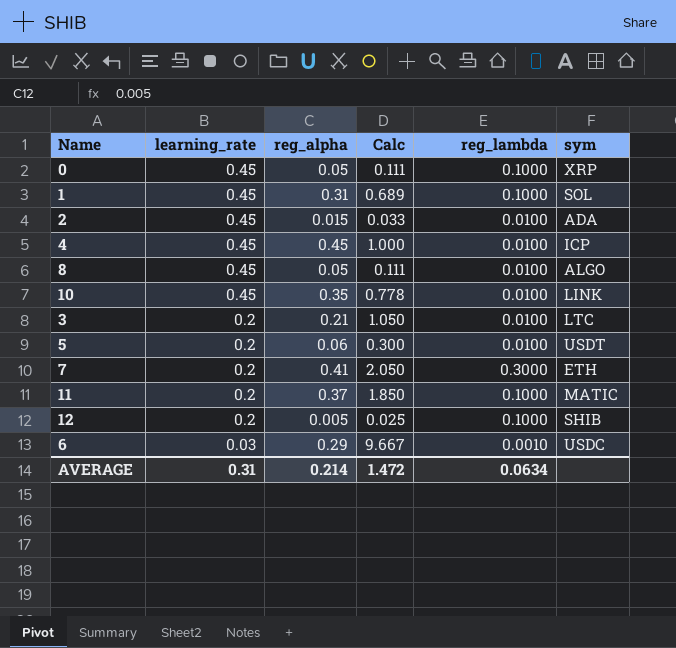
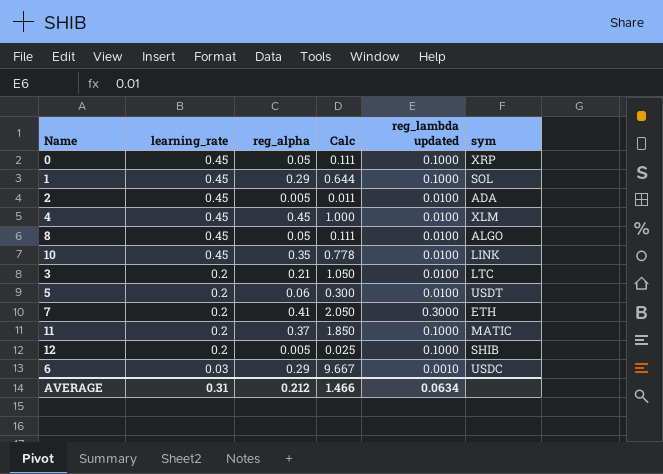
column name: reg_lambda -> reg_lambda updated
1 | reg_alpha: 0.31 -> 0.29
1 | Calc: 0.689 -> 0.644
2 | reg_alpha: 0.015 -> 0.005
2 | Calc: 0.033 -> 0.011
4 | sym: ICP -> XLM
AVERAGE | reg_alpha: 0.214 -> 0.212
AVERAGE | Calc: 1.472 -> 1.466

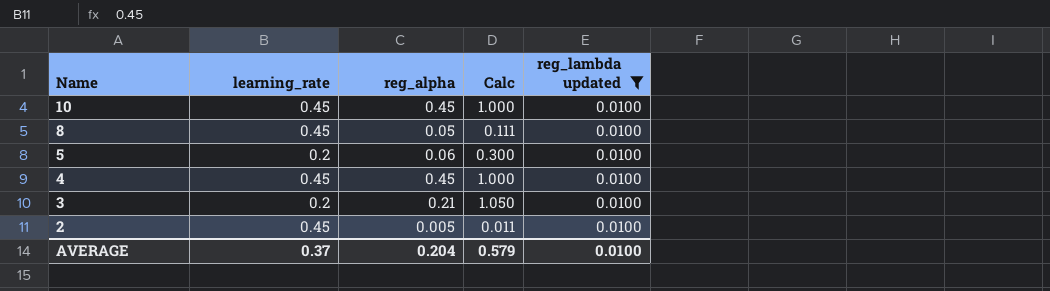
filter: none -> reg_lambda updated = 0.0100
row order: learning_rate descending -> Name descending
column sym | position: 6 -> none
10 | reg_alpha: 0.35 -> 0.45
10 | Calc: 0.778 -> 1.000
AVERAGE | learning_rate: 0.31 -> 0.37
AVERAGE | reg_alpha: 0.212 -> 0.204
AVERAGE | Calc: 1.466 -> 0.579
AVERAGE | reg_lambda updated: 0.0634 -> 0.0100

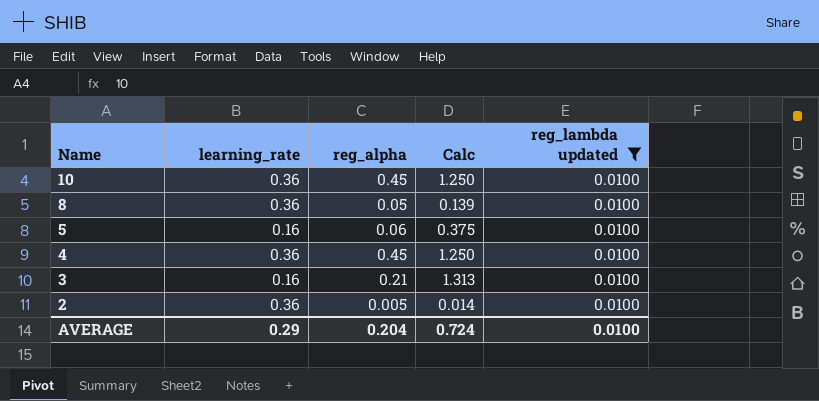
10 | learning_rate: 0.45 -> 0.36
10 | Calc: 1.000 -> 1.250
8 | learning_rate: 0.45 -> 0.36
8 | Calc: 0.111 -> 0.139
5 | learning_rate: 0.2 -> 0.16
5 | Calc: 0.300 -> 0.375
4 | learning_rate: 0.45 -> 0.36
4 | Calc: 1.000 -> 1.250
3 | learning_rate: 0.2 -> 0.16
3 | Calc: 1.050 -> 1.313
2 | learning_rate: 0.45 -> 0.36
2 | Calc: 0.011 -> 0.014
AVERAGE | learning_rate: 0.37 -> 0.29
AVERAGE | Calc: 0.579 -> 0.724

